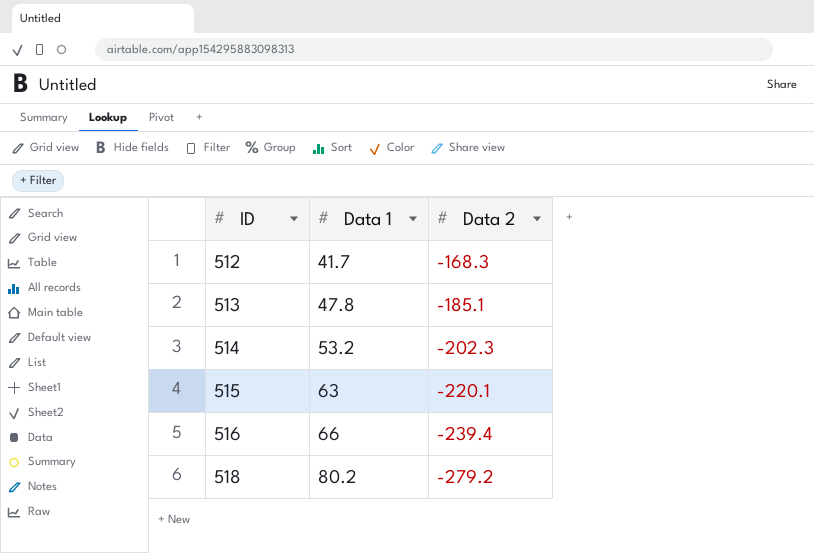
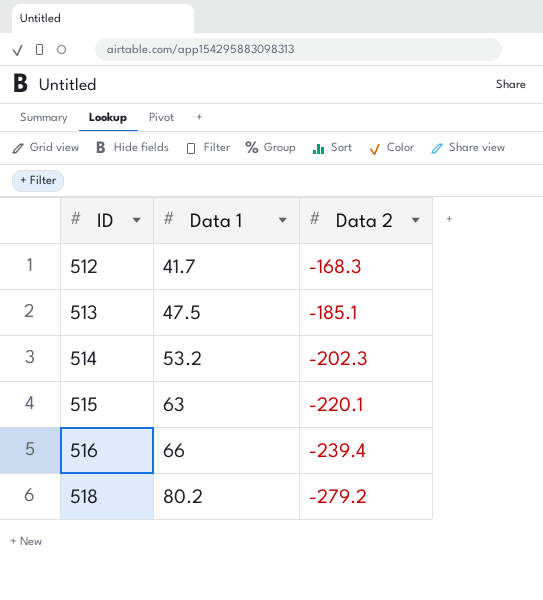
513 | Data 1: 47.8 -> 47.5

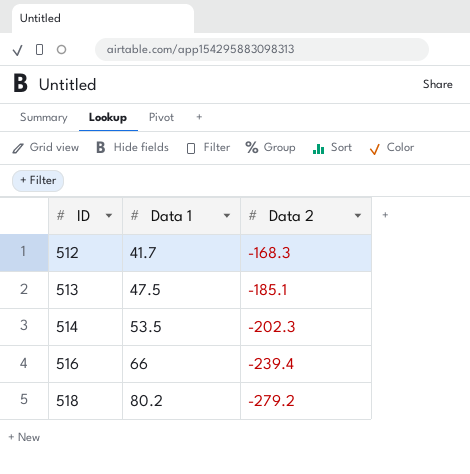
row 515: 63 | -220.1 -> none
514 | Data 1: 53.2 -> 53.5

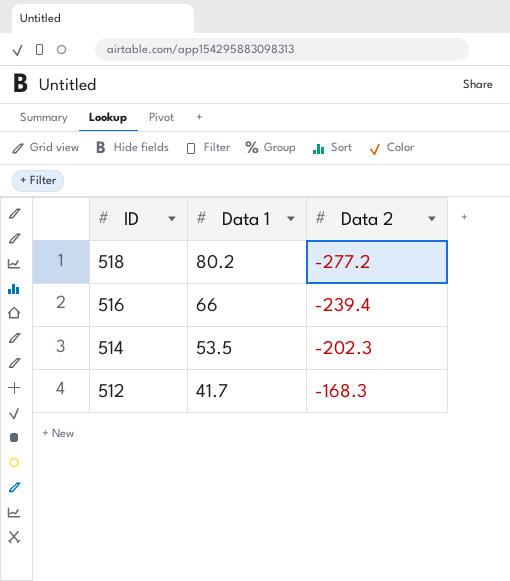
row order: ID ascending -> ID descending
row 513: 47.5 | -185.1 -> none
518 | Data 2: -279.2 -> -277.2

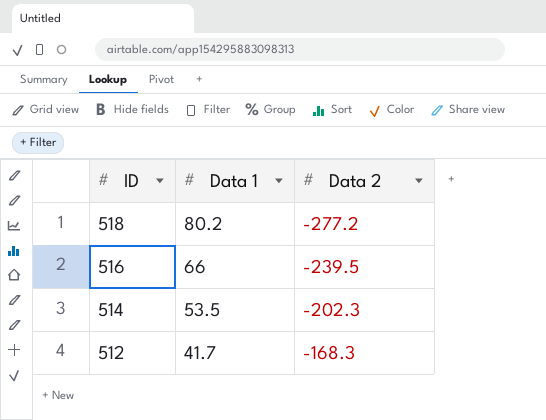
516 | Data 2: -239.4 -> -239.5

